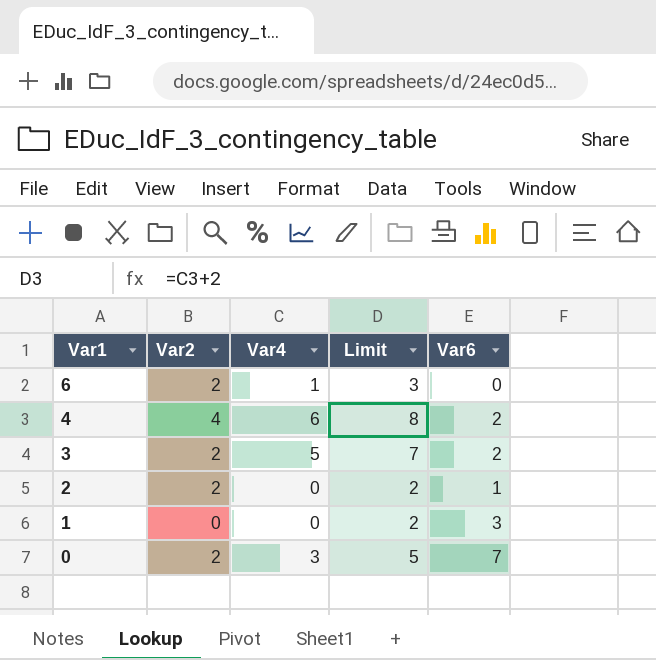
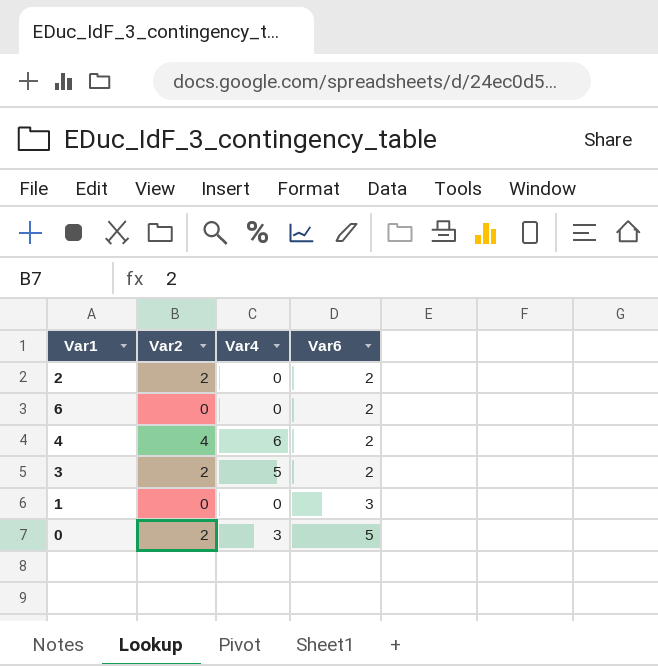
row order: Var1 descending -> Var6 ascending
column Limit | formula: [Var4] + 2 -> none
2 | Var6: 1 -> 2
6 | Var2: 2 -> 0
6 | Var4: 1 -> 0
6 | Var6: 0 -> 2
0 | Var6: 7 -> 5

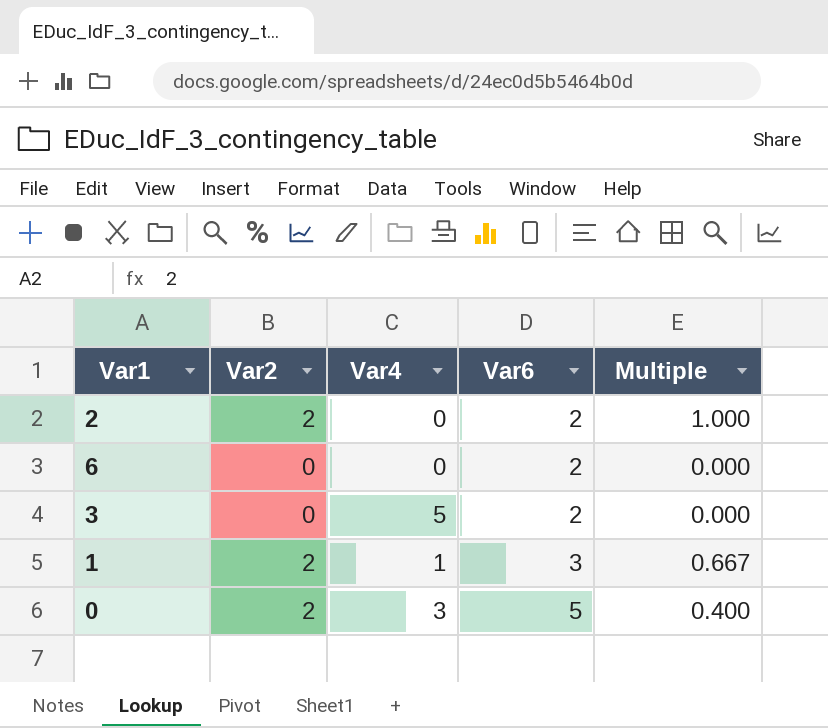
column Multiple | formula: none -> [Var2] / [Var6]
row 4: 4 | 6 | 2 -> none
3 | Var2: 2 -> 0
1 | Var2: 0 -> 2
1 | Var4: 0 -> 1

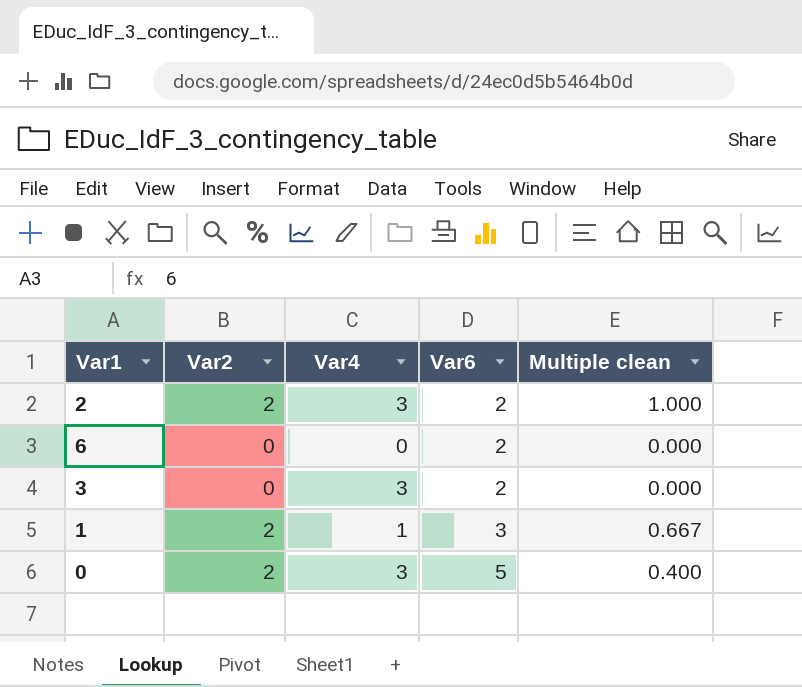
column name: Multiple -> Multiple clean
2 | Var4: 0 -> 3
3 | Var4: 5 -> 3

